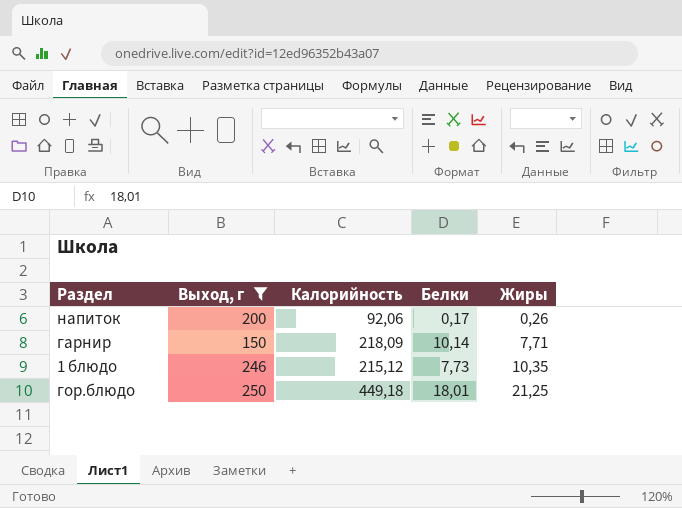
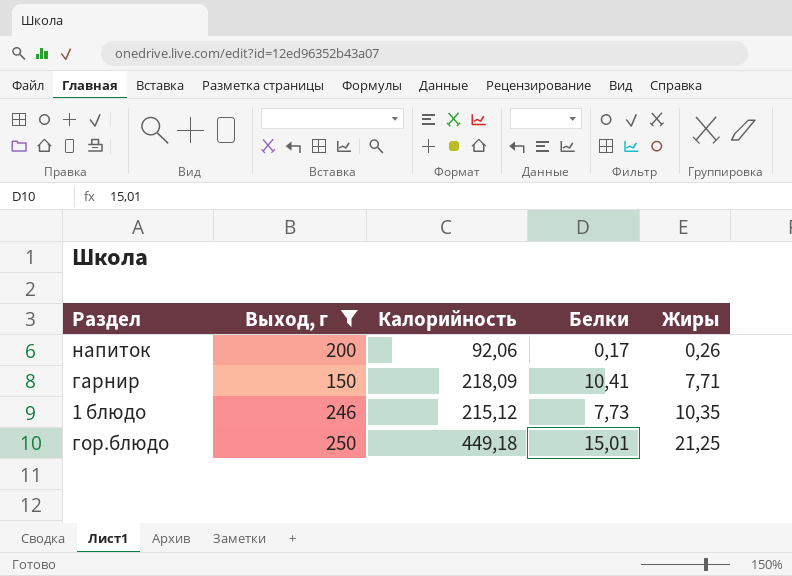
гарнир | Белки: 10,14 -> 10,41
гор.блюдо | Белки: 18,01 -> 15,01

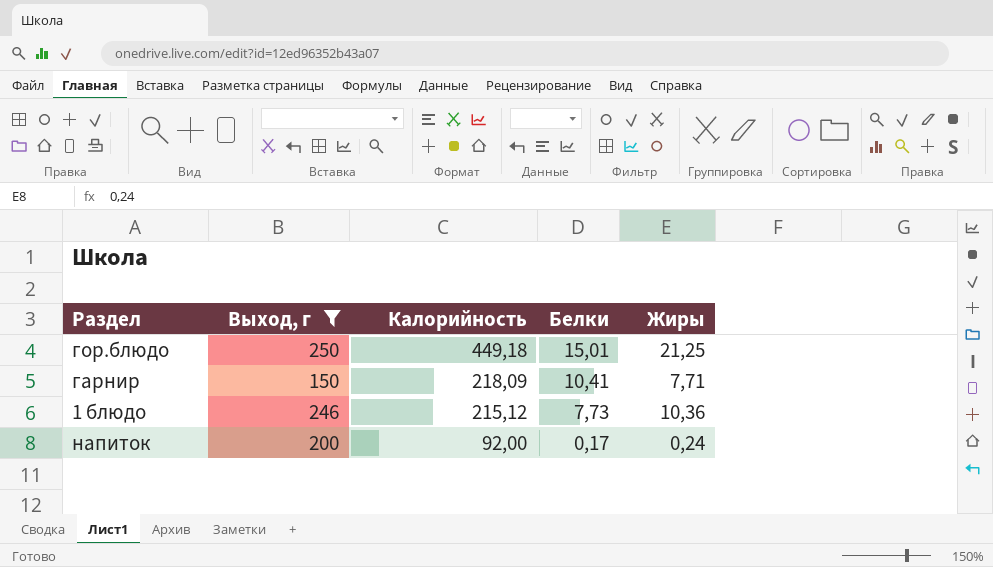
row order: Жиры ascending -> Калорийность descending
1 блюдо | Жиры: 10,35 -> 10,36
напиток | Калорийность: 92,06 -> 92,00
напиток | Жиры: 0,26 -> 0,24

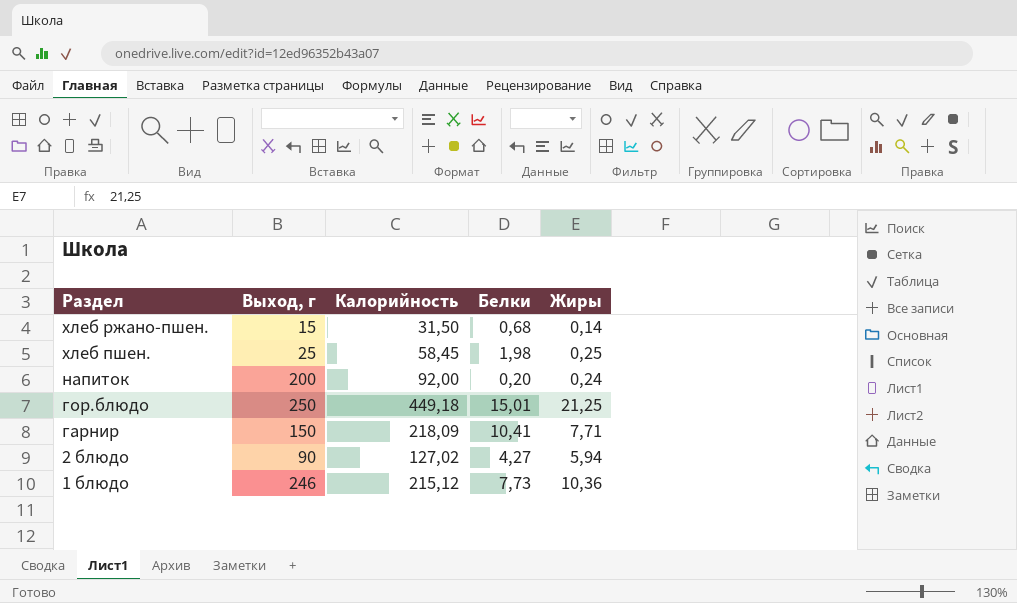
filter: Выход, г >= 150 -> none
row order: Калорийность descending -> Раздел descending
напиток | Белки: 0,17 -> 0,20

